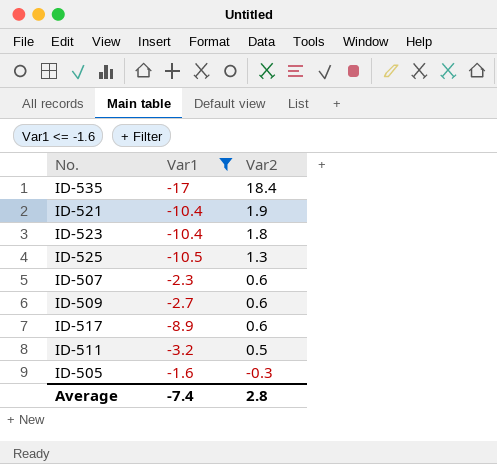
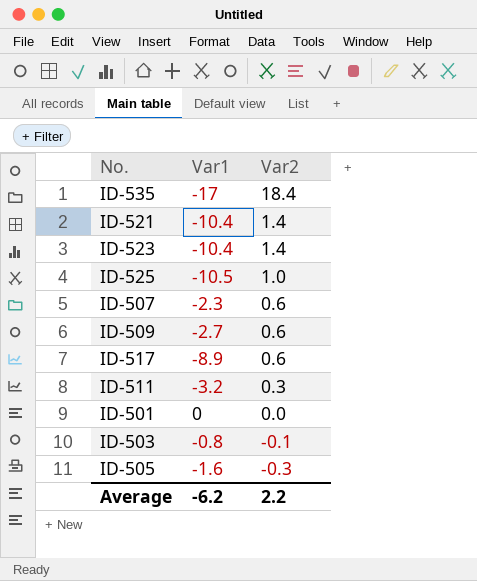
filter: Var1 <= -1.6 -> none
ID-521 | Var2: 1.9 -> 1.4
ID-523 | Var2: 1.8 -> 1.4
ID-525 | Var2: 1.3 -> 1.0
ID-511 | Var2: 0.5 -> 0.3
Average | Var1: -7.4 -> -6.2
Average | Var2: 2.8 -> 2.2

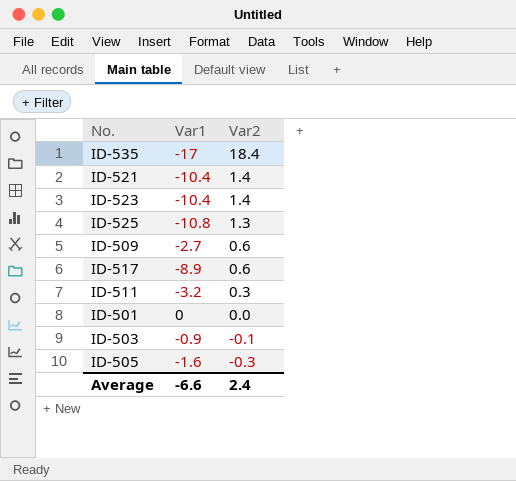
row ID-507: -2.3 | 0.6 -> none
ID-525 | Var1: -10.5 -> -10.8
ID-525 | Var2: 1.0 -> 1.3
ID-503 | Var1: -0.8 -> -0.9
Average | Var1: -6.2 -> -6.6
Average | Var2: 2.2 -> 2.4

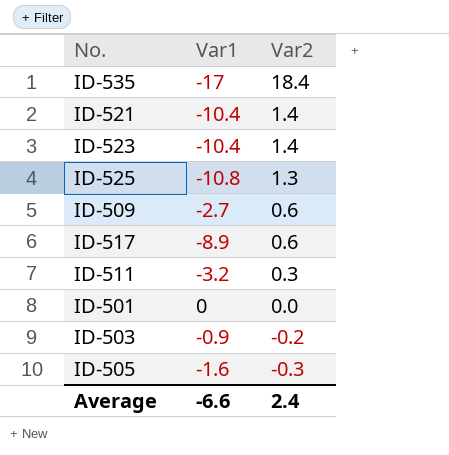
ID-503 | Var2: -0.1 -> -0.2

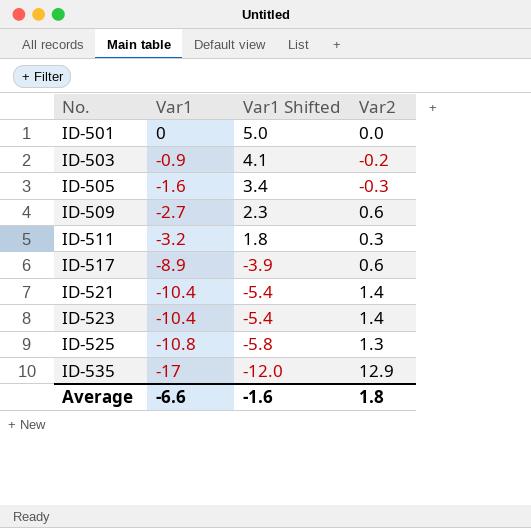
row order: Var2 descending -> No. ascending
column Var1 Shifted | formula: none -> [Var1] + 5
ID-535 | Var2: 18.4 -> 12.9
Average | Var2: 2.4 -> 1.8

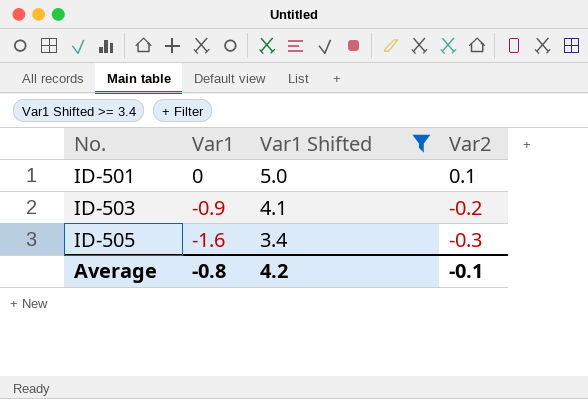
filter: none -> Var1 Shifted >= 3.4
ID-501 | Var2: 0.0 -> 0.1
Average | Var1: -6.6 -> -0.8
Average | Var1 Shifted: -1.6 -> 4.2
Average | Var2: 1.8 -> -0.1

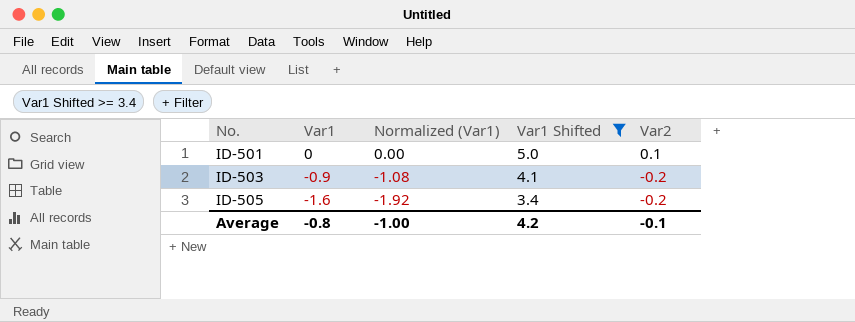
column Normalized (Var1) | formula: none -> [Var1] * 1.2
ID-505 | Var2: -0.3 -> -0.2

